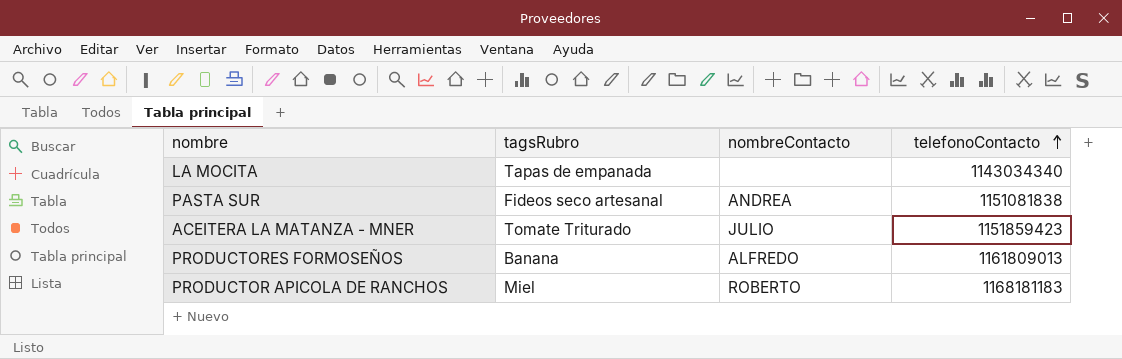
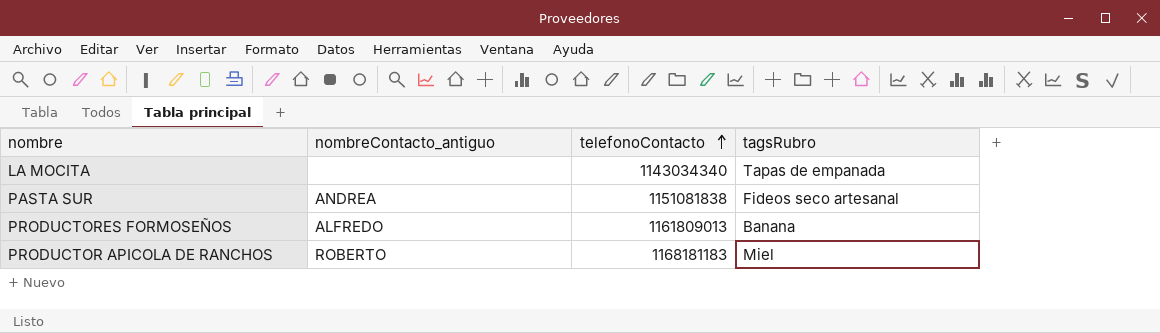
column name: nombreContacto -> nombreContacto_antiguo
column tagsRubro | position: 2 -> 4
row ACEITERA LA MATANZA - MNER: Tomate Triturado | JULIO | 1151859423 -> none

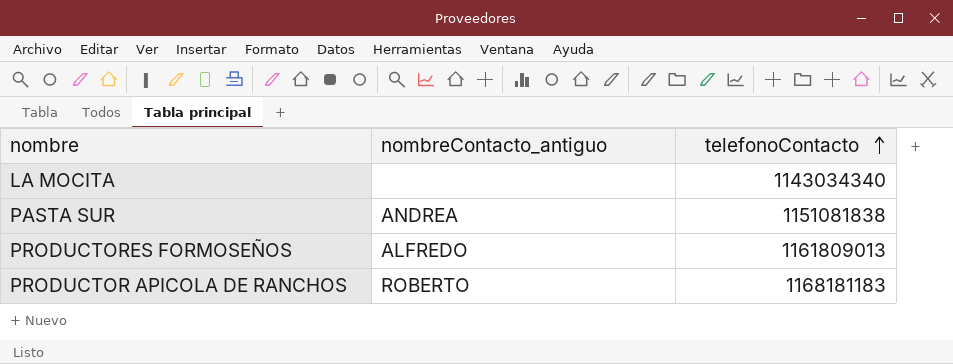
column tagsRubro | position: 4 -> none

